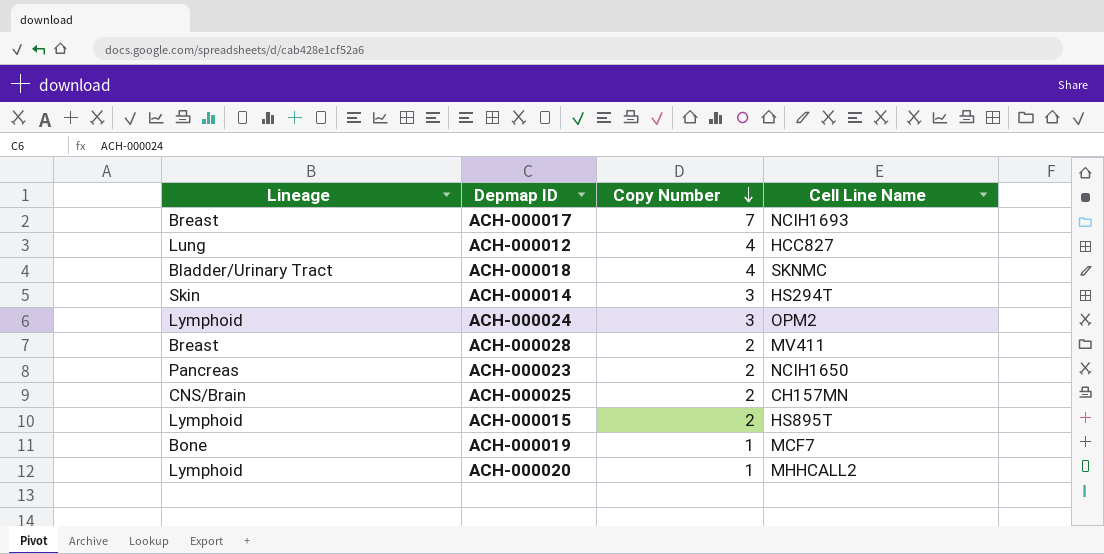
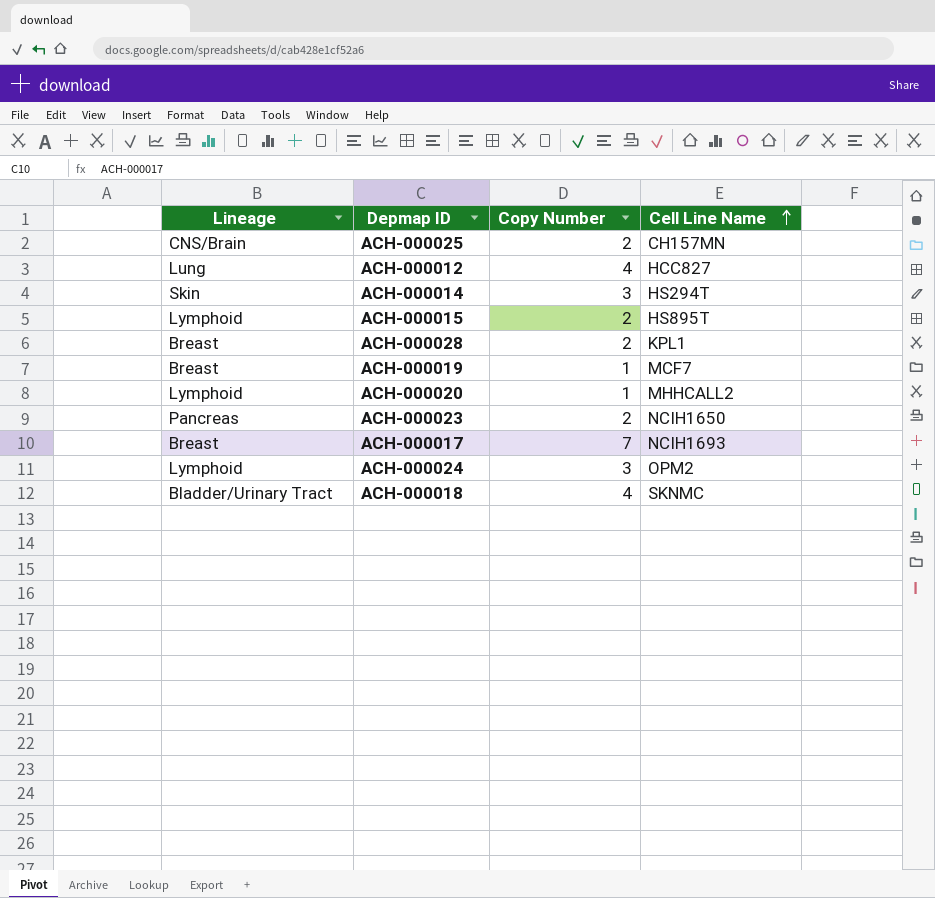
row order: Copy Number descending -> Cell Line Name ascending
ACH-000028 | Cell Line Name: MV411 -> KPL1
ACH-000019 | Lineage: Bone -> Breast

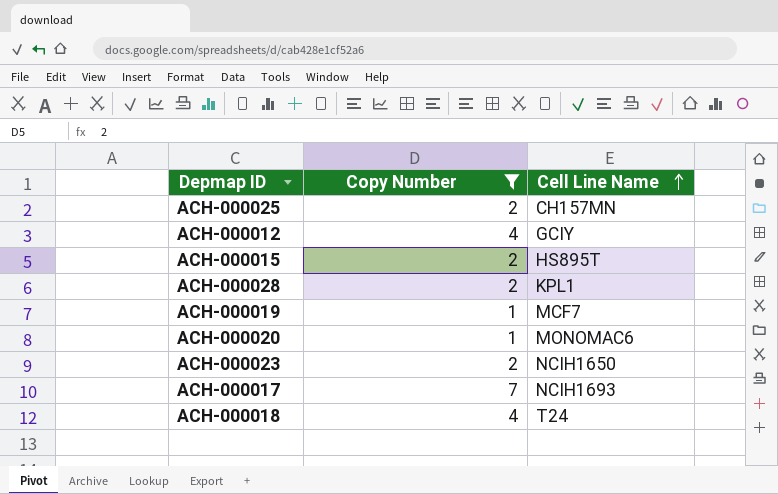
filter: none -> Copy Number != 3
column Lineage | position: 1 -> none
ACH-000012 | Cell Line Name: HCC827 -> GCIY
ACH-000020 | Cell Line Name: MHHCALL2 -> MONOMAC6
ACH-000018 | Cell Line Name: SKNMC -> T24

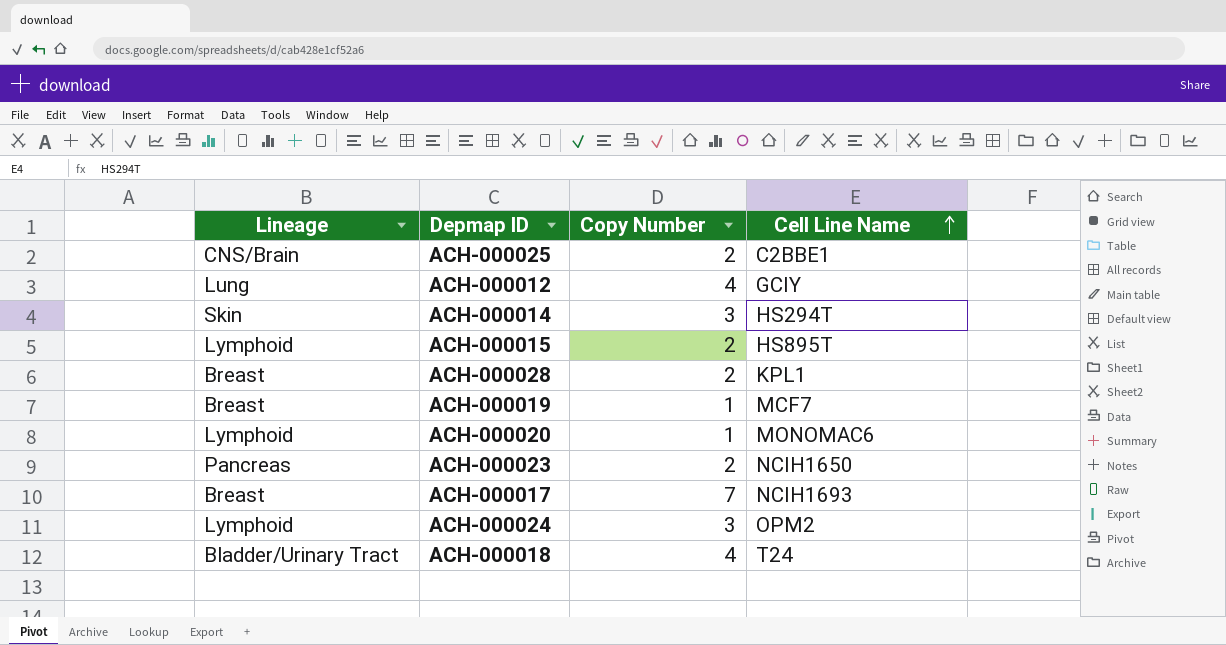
filter: Copy Number != 3 -> none
column Lineage | position: none -> 1
ACH-000025 | Cell Line Name: CH157MN -> C2BBE1

